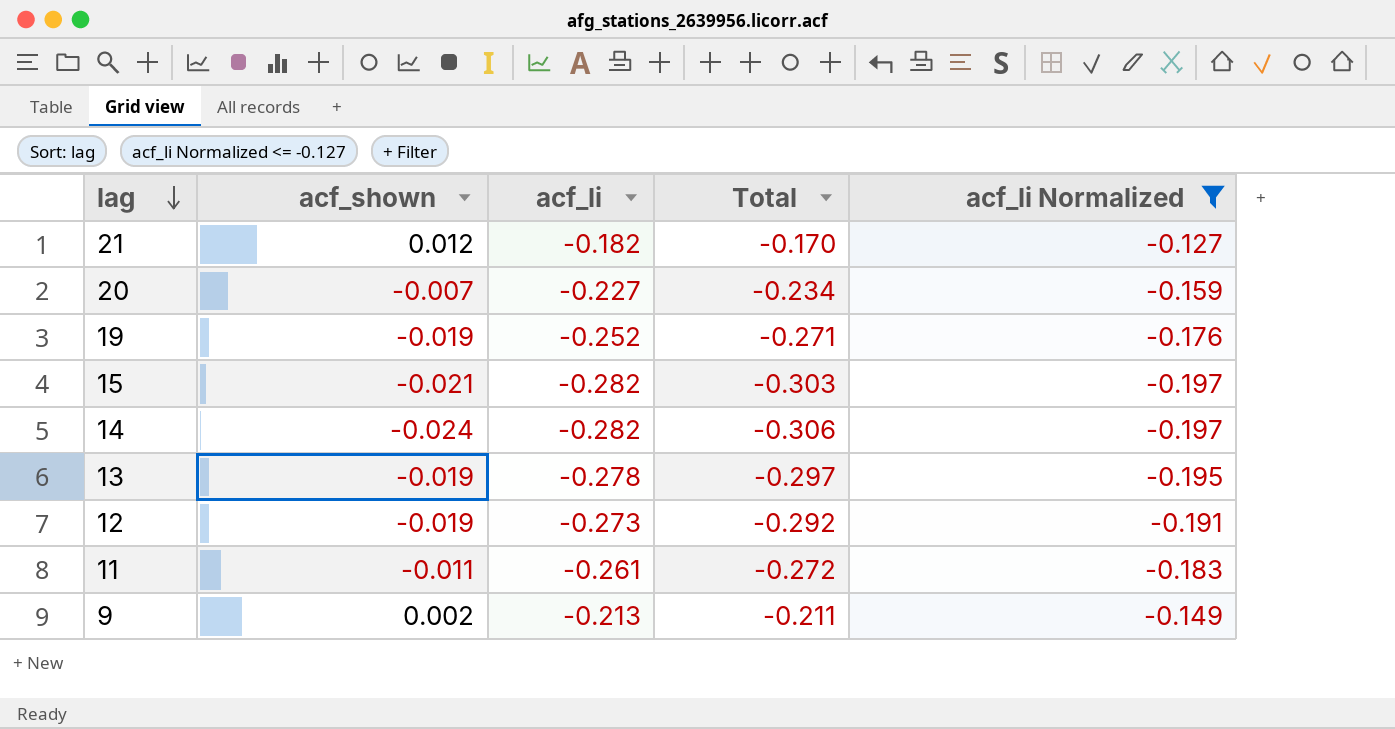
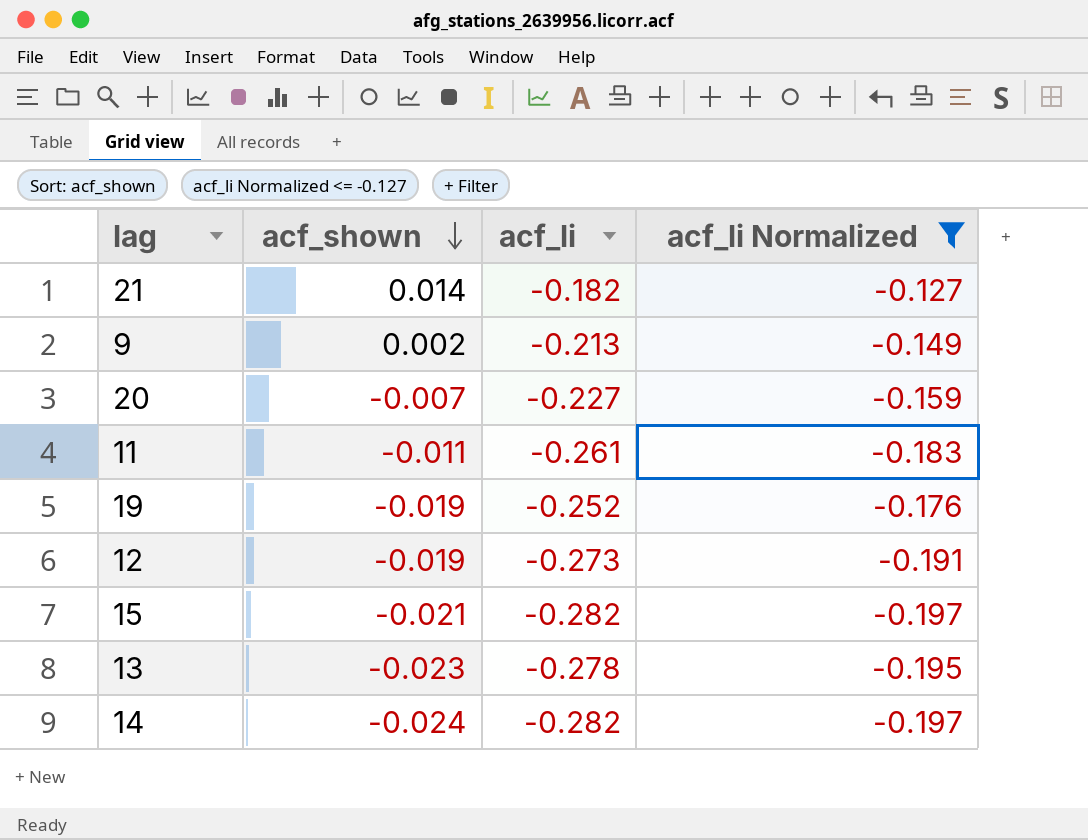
row order: lag descending -> acf_shown descending
column Total | formula: [acf_shown] + [acf_li] -> none
21 | acf_shown: 0.012 -> 0.014
13 | acf_shown: -0.019 -> -0.023

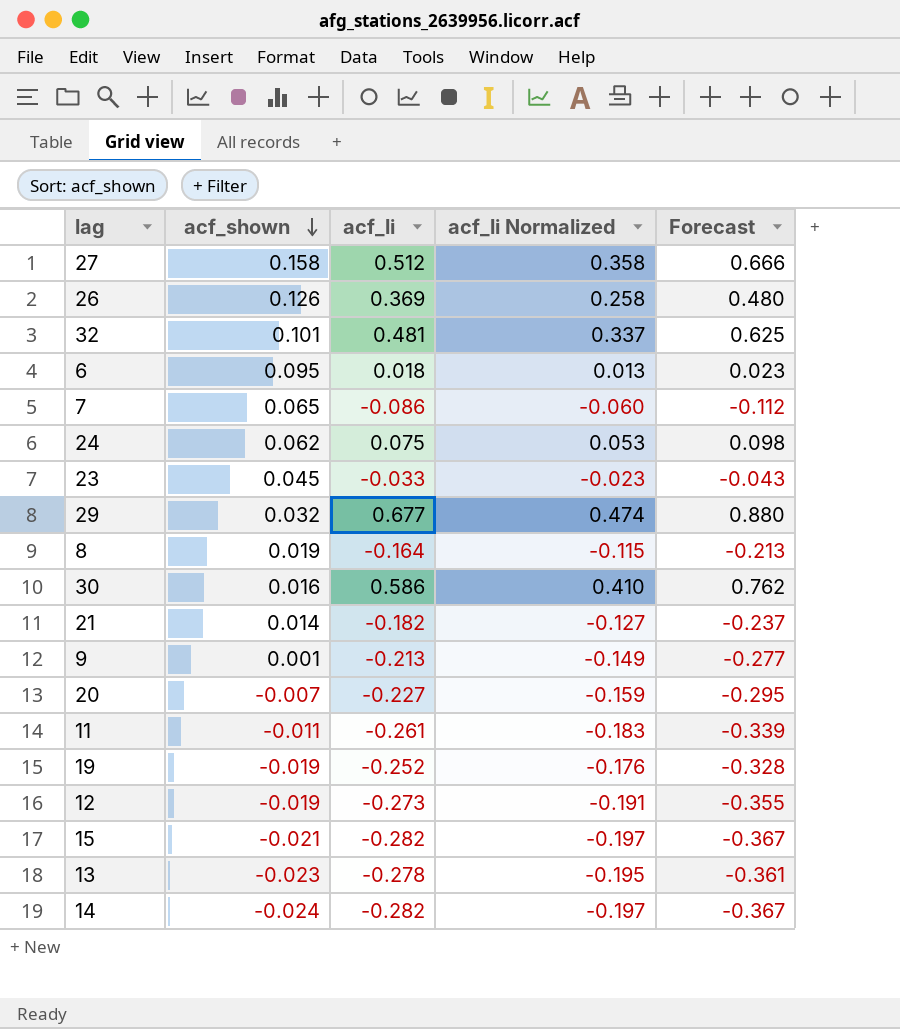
filter: acf_li Normalized <= -0.127 -> none
column Forecast | formula: none -> [acf_li] * 1.3
9 | acf_shown: 0.002 -> 0.001

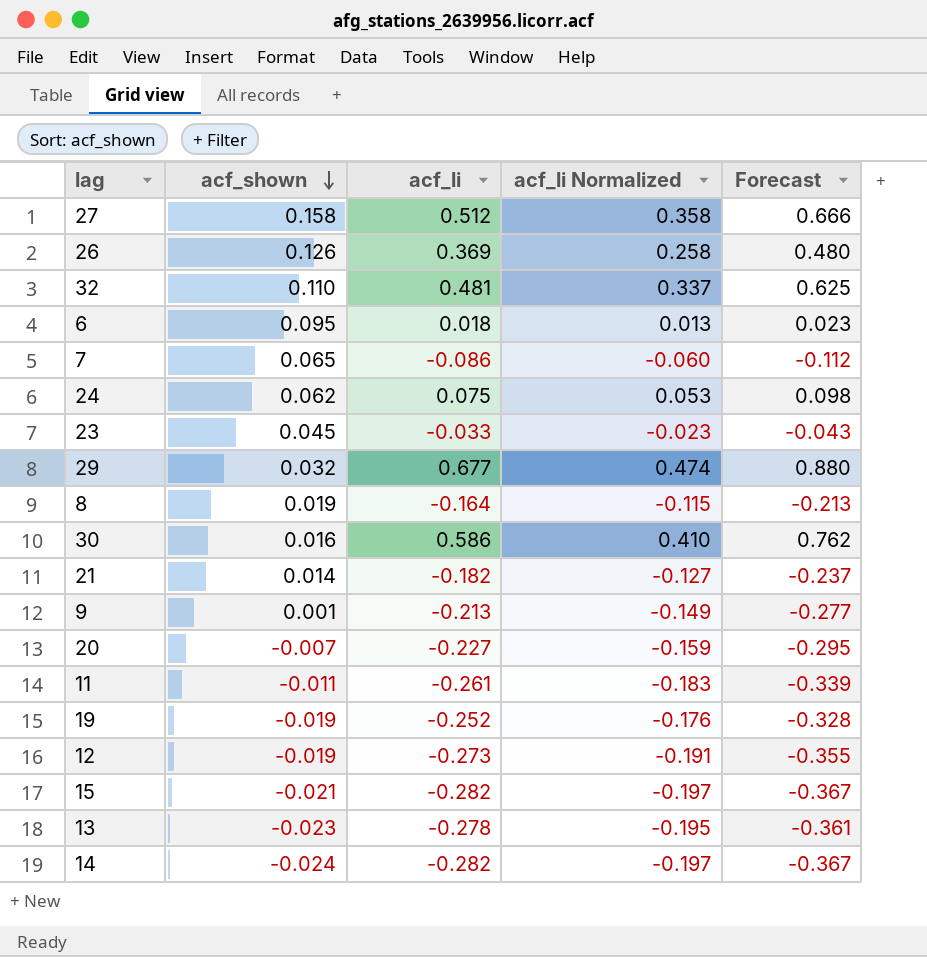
32 | acf_shown: 0.101 -> 0.110

